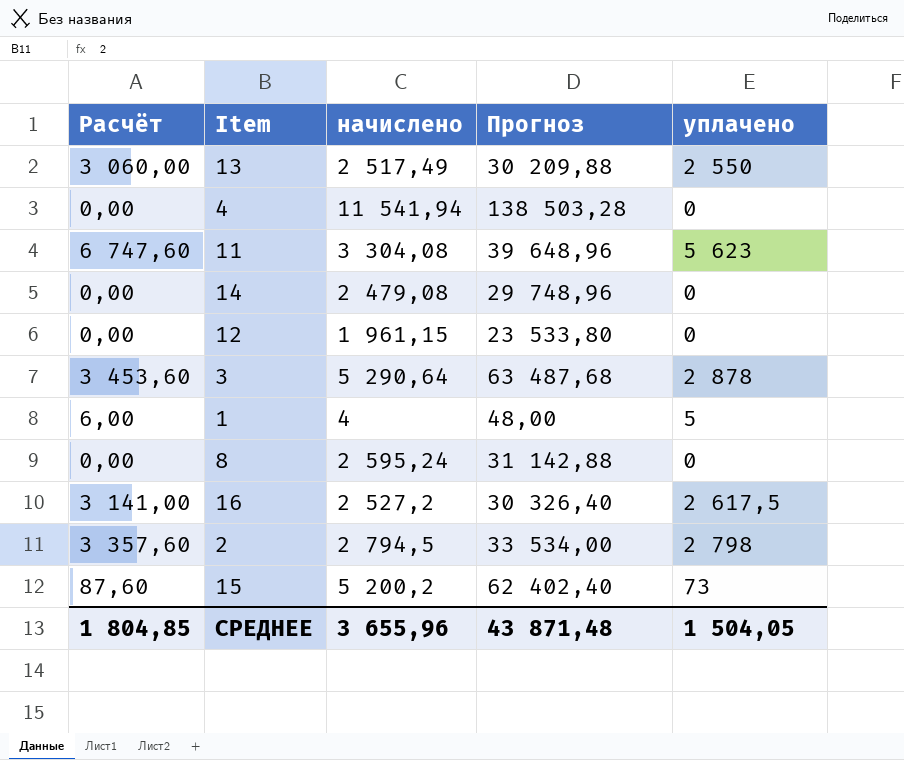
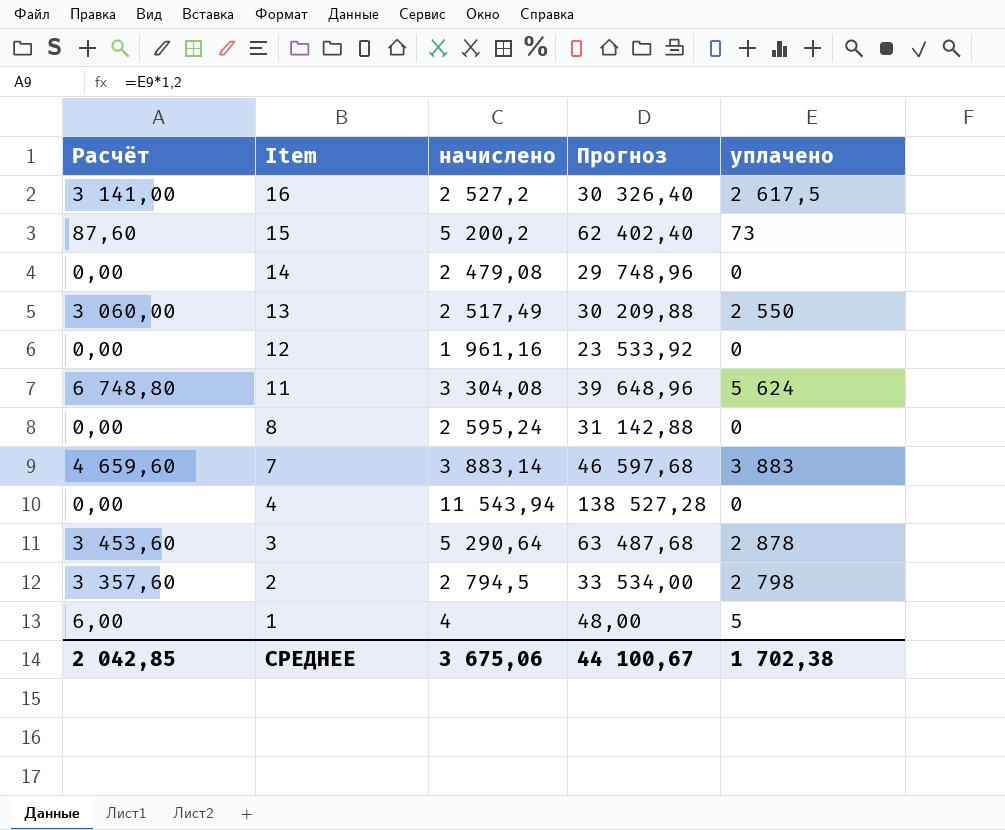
row order: none -> Item descending
12 | начислено: 1 961,15 -> 1 961,16
12 | Прогноз: 23 533,80 -> 23 533,92
11 | Расчёт: 6 747,60 -> 6 748,80
11 | уплачено: 5 623 -> 5 624
row 7: none -> 4 659,60 | 3 883,14 | 46 597,68 | 3 883
4 | начислено: 11 541,94 -> 11 543,94
4 | Прогноз: 138 503,28 -> 138 527,28
СРЕДНЕЕ | Расчёт: 1 804,85 -> 2 042,85
СРЕДНЕЕ | начислено: 3 655,96 -> 3 675,06
СРЕДНЕЕ | Прогноз: 43 871,48 -> 44 100,67
СРЕДНЕЕ | уплачено: 1 504,05 -> 1 702,38

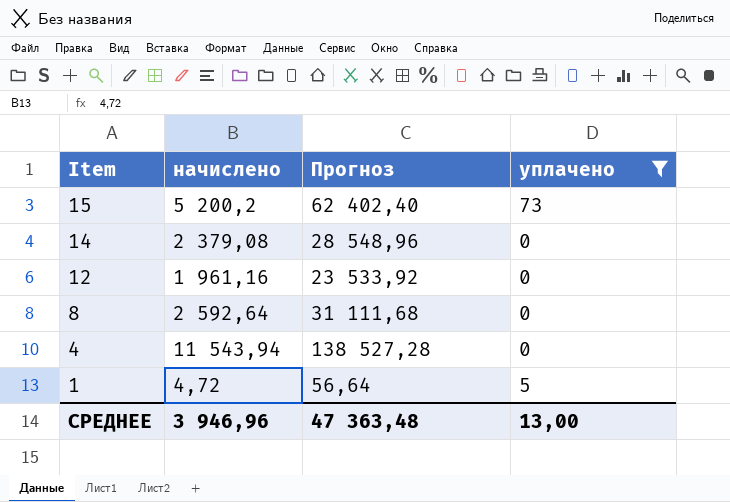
filter: none -> уплачено <= 73
column Расчёт | formula: [уплачено] * 1,2 -> none
14 | начислено: 2 479,08 -> 2 379,08
14 | Прогноз: 29 748,96 -> 28 548,96
8 | начислено: 2 595,24 -> 2 592,64
8 | Прогноз: 31 142,88 -> 31 111,68
1 | начислено: 4 -> 4,72
1 | Прогноз: 48,00 -> 56,64
СРЕДНЕЕ | начислено: 3 675,06 -> 3 946,96
СРЕДНЕЕ | Прогноз: 44 100,67 -> 47 363,48
СРЕДНЕЕ | уплачено: 1 702,38 -> 13,00

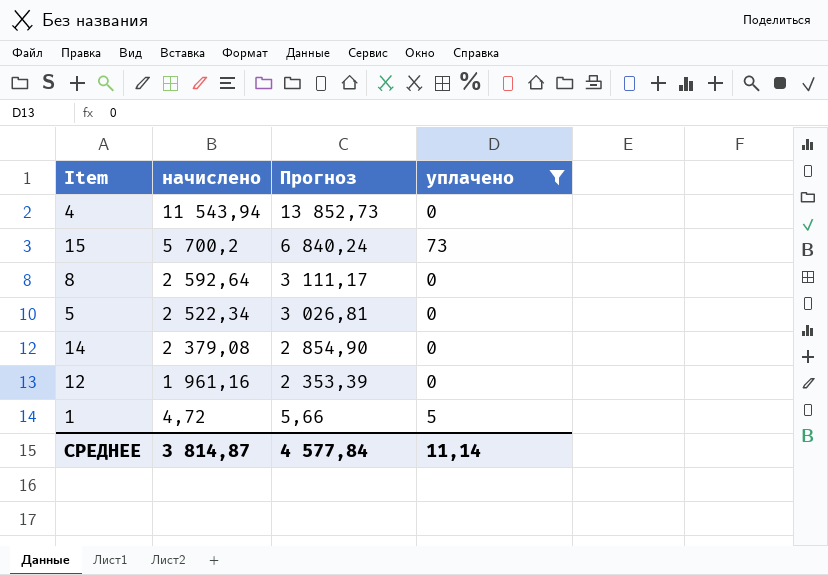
row order: Item descending -> начислено descending
column Прогноз | formula: [начислено] * 12 -> [начислено] * 1,2
15 | начислено: 5 200,2 -> 5 700,2
row 5: none -> 2 522,34 | 3 026,81 | 0
СРЕДНЕЕ | начислено: 3 946,96 -> 3 814,87
СРЕДНЕЕ | Прогноз: 47 363,48 -> 4 577,84
СРЕДНЕЕ | уплачено: 13,00 -> 11,14

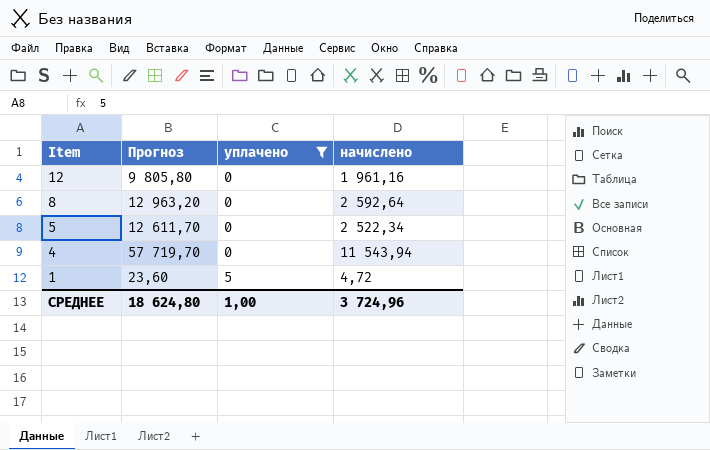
row order: начислено descending -> Item descending
column Прогноз | formula: [начислено] * 1,2 -> [начислено] * 5
column начислено | position: 2 -> 4
row 15: 5 700,2 | 6 840,24 | 73 -> none
row 14: 2 379,08 | 2 854,90 | 0 -> none
СРЕДНЕЕ | Прогноз: 4 577,84 -> 18 624,80
СРЕДНЕЕ | уплачено: 11,14 -> 1,00
СРЕДНЕЕ | начислено: 3 814,87 -> 3 724,96

